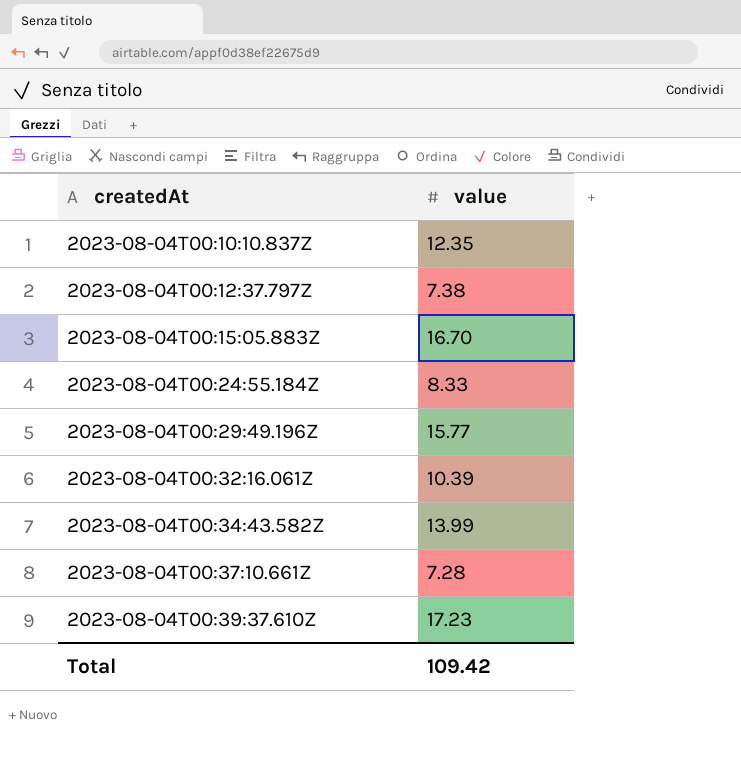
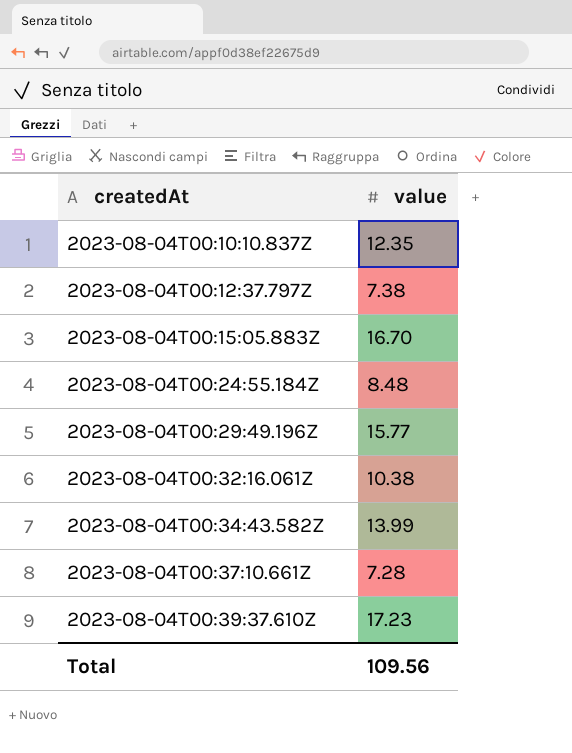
2023-08-04T00:24:55.184Z | value: 8.33 -> 8.48
2023-08-04T00:32:16.061Z | value: 10.39 -> 10.38
Total | value: 109.42 -> 109.56

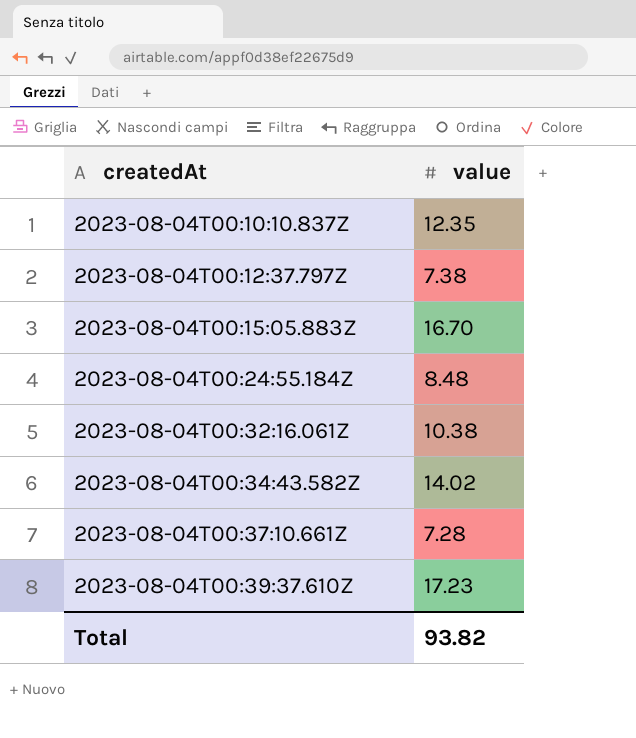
row 2023-08-04T00:29:49.196Z: 15.77 -> none
2023-08-04T00:34:43.582Z | value: 13.99 -> 14.02
Total | value: 109.56 -> 93.82

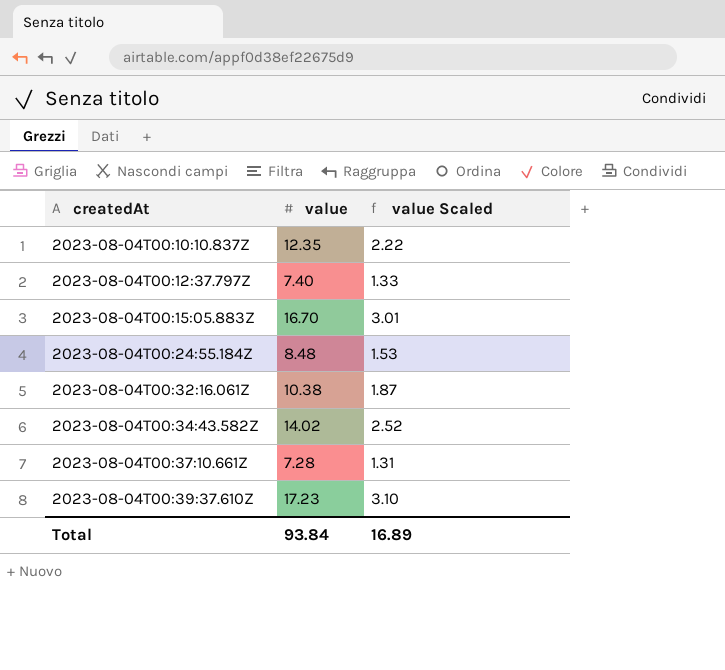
column value Scaled | formula: none -> [value] * 0.18
2023-08-04T00:12:37.797Z | value: 7.38 -> 7.40
Total | value: 93.82 -> 93.84

